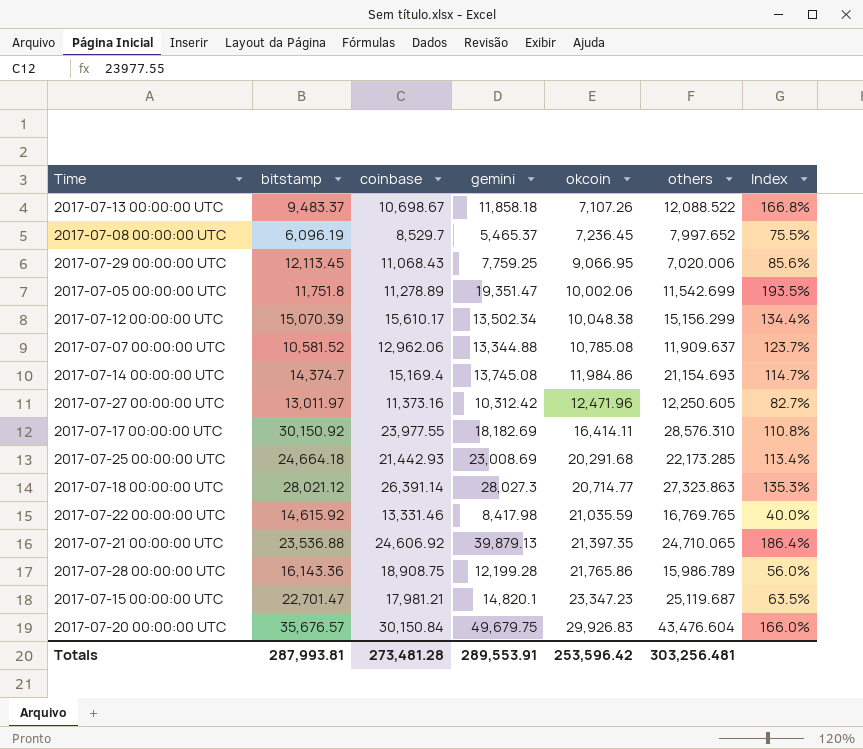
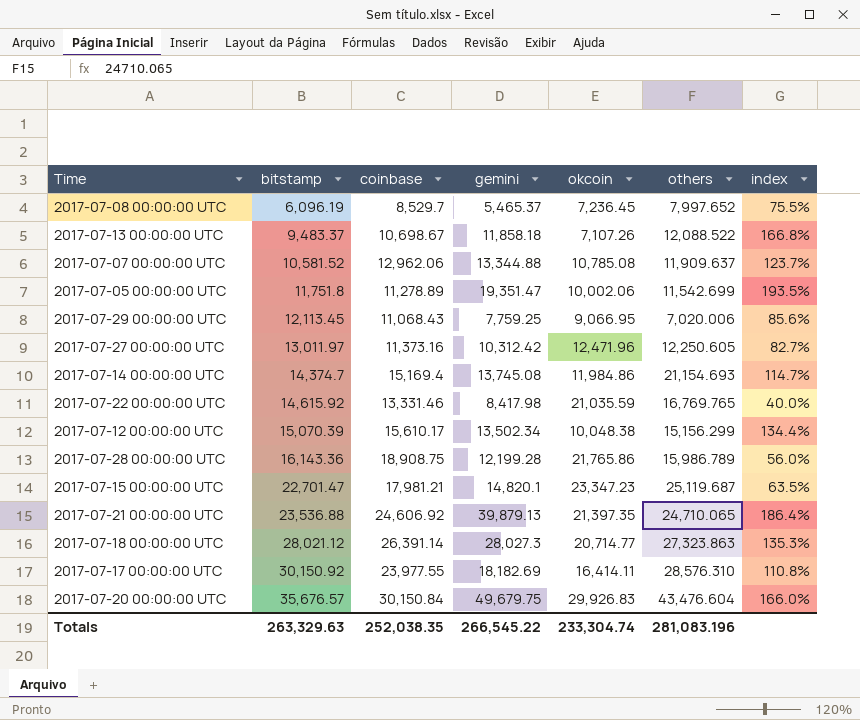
row order: okcoin ascending -> bitstamp ascending
column name: Index -> index
row 2017-07-25 00:00:00 UTC: 24,664.18 | 21,442.93 | 23,008.69 | 20,291.68 | 22,173.285 | 113.4% -> none
Totals | bitstamp: 287,993.81 -> 263,329.63
Totals | coinbase: 273,481.28 -> 252,038.35
Totals | gemini: 289,553.91 -> 266,545.22
Totals | okcoin: 253,596.42 -> 233,304.74
Totals | others: 303,256.481 -> 281,083.196

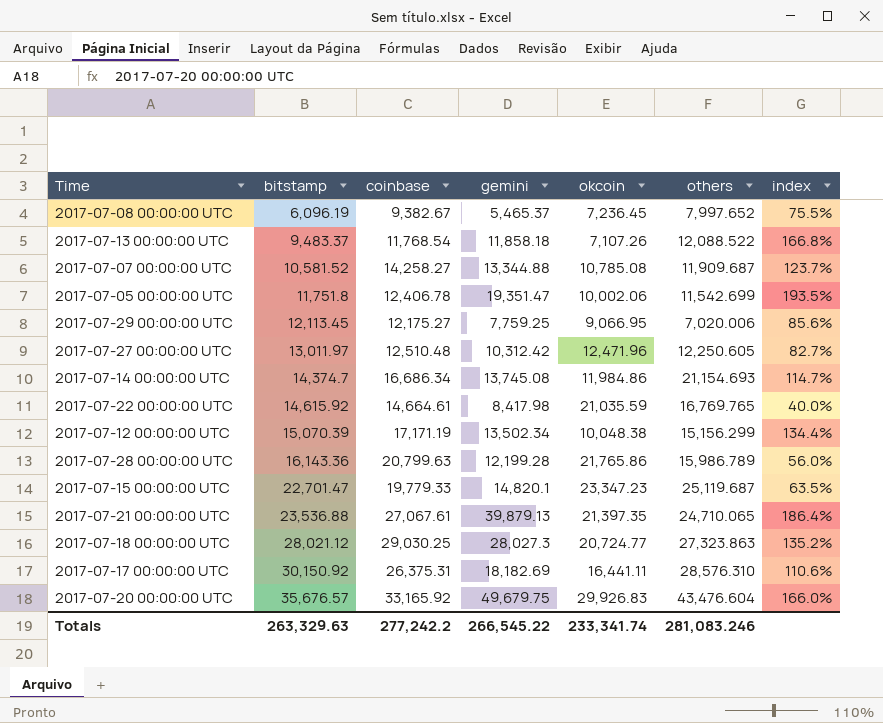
2017-07-08 00:00:00 UTC | coinbase: 8,529.7 -> 9,382.67
2017-07-13 00:00:00 UTC | coinbase: 10,698.67 -> 11,768.54
2017-07-07 00:00:00 UTC | coinbase: 12,962.06 -> 14,258.27
2017-07-07 00:00:00 UTC | others: 11,909.637 -> 11,909.687
2017-07-05 00:00:00 UTC | coinbase: 11,278.89 -> 12,406.78
2017-07-29 00:00:00 UTC | coinbase: 11,068.43 -> 12,175.27
2017-07-27 00:00:00 UTC | coinbase: 11,373.16 -> 12,510.48
2017-07-14 00:00:00 UTC | coinbase: 15,169.4 -> 16,686.34
2017-07-22 00:00:00 UTC | coinbase: 13,331.46 -> 14,664.61
2017-07-12 00:00:00 UTC | coinbase: 15,610.17 -> 17,171.19
2017-07-28 00:00:00 UTC | coinbase: 18,908.75 -> 20,799.63
2017-07-15 00:00:00 UTC | coinbase: 17,981.21 -> 19,779.33
2017-07-21 00:00:00 UTC | coinbase: 24,606.92 -> 27,067.61
2017-07-18 00:00:00 UTC | coinbase: 26,391.14 -> 29,030.25
2017-07-18 00:00:00 UTC | okcoin: 20,714.77 -> 20,724.77
2017-07-18 00:00:00 UTC | index: 135.3% -> 135.2%
2017-07-17 00:00:00 UTC | coinbase: 23,977.55 -> 26,375.31
2017-07-17 00:00:00 UTC | okcoin: 16,414.11 -> 16,441.11
2017-07-17 00:00:00 UTC | index: 110.8% -> 110.6%
2017-07-20 00:00:00 UTC | coinbase: 30,150.84 -> 33,165.92
Totals | coinbase: 252,038.35 -> 277,242.2
Totals | okcoin: 233,304.74 -> 233,341.74
Totals | others: 281,083.196 -> 281,083.246

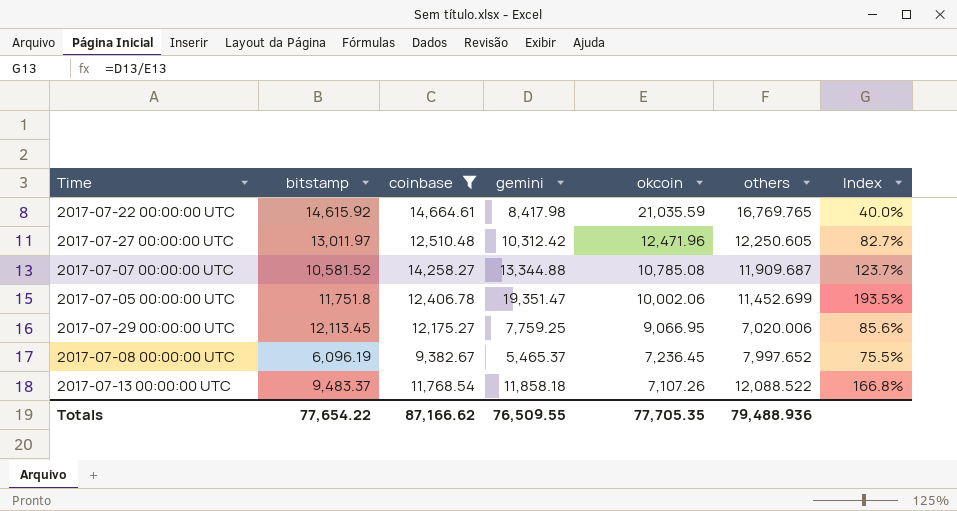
filter: none -> coinbase <= 14,664.61
row order: bitstamp ascending -> okcoin descending
column name: index -> Index
2017-07-05 00:00:00 UTC | others: 11,542.699 -> 11,452.699
Totals | bitstamp: 263,329.63 -> 77,654.22
Totals | coinbase: 277,242.2 -> 87,166.62
Totals | gemini: 266,545.22 -> 76,509.55
Totals | okcoin: 233,341.74 -> 77,705.35
Totals | others: 281,083.246 -> 79,488.936

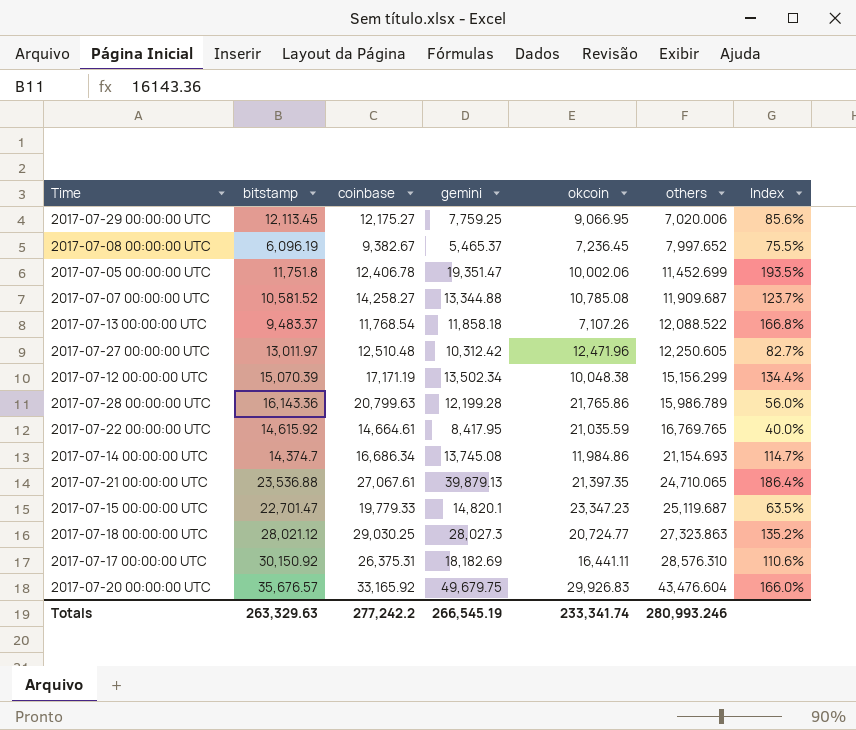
filter: coinbase <= 14,664.61 -> none
row order: okcoin descending -> others ascending
2017-07-22 00:00:00 UTC | gemini: 8,417.98 -> 8,417.95
Totals | bitstamp: 77,654.22 -> 263,329.63
Totals | coinbase: 87,166.62 -> 277,242.2
Totals | gemini: 76,509.55 -> 266,545.19
Totals | okcoin: 77,705.35 -> 233,341.74
Totals | others: 79,488.936 -> 280,993.246

